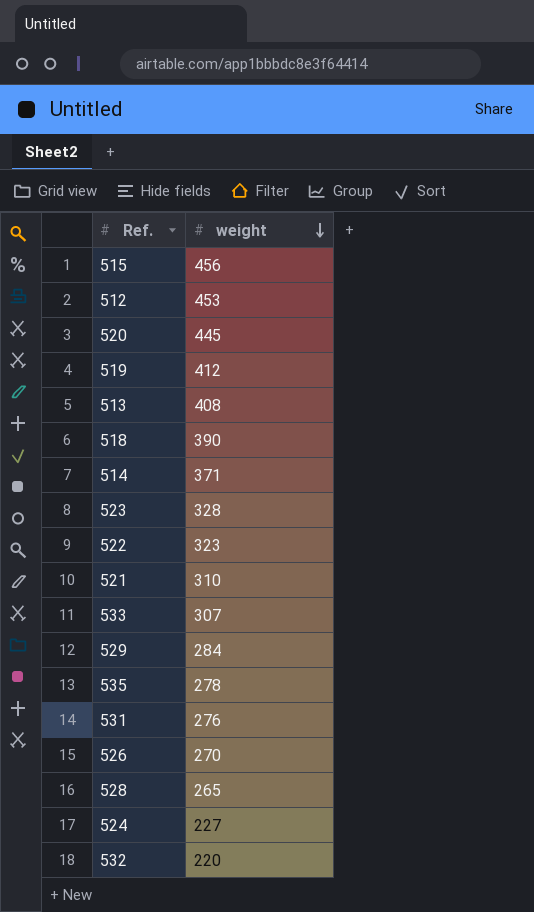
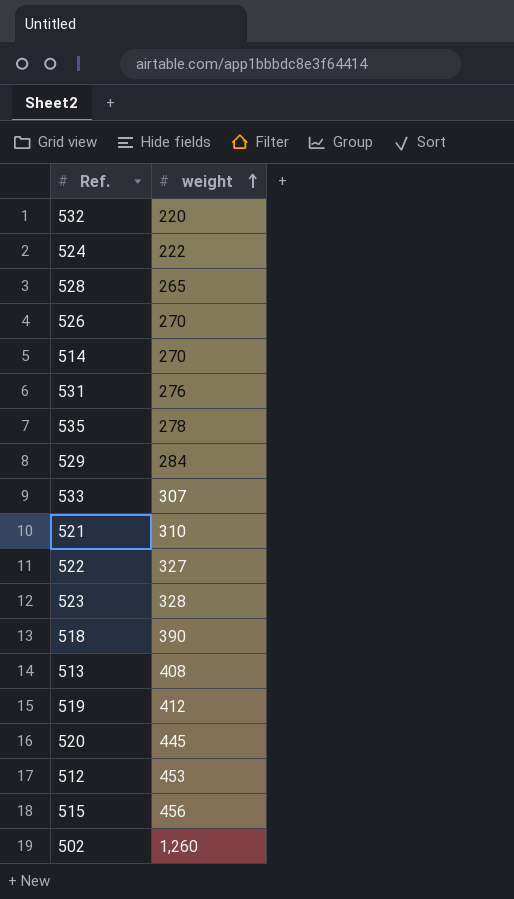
row order: weight descending -> weight ascending
524 | weight: 227 -> 222
514 | weight: 371 -> 270
522 | weight: 323 -> 327
row 502: none -> 1,260

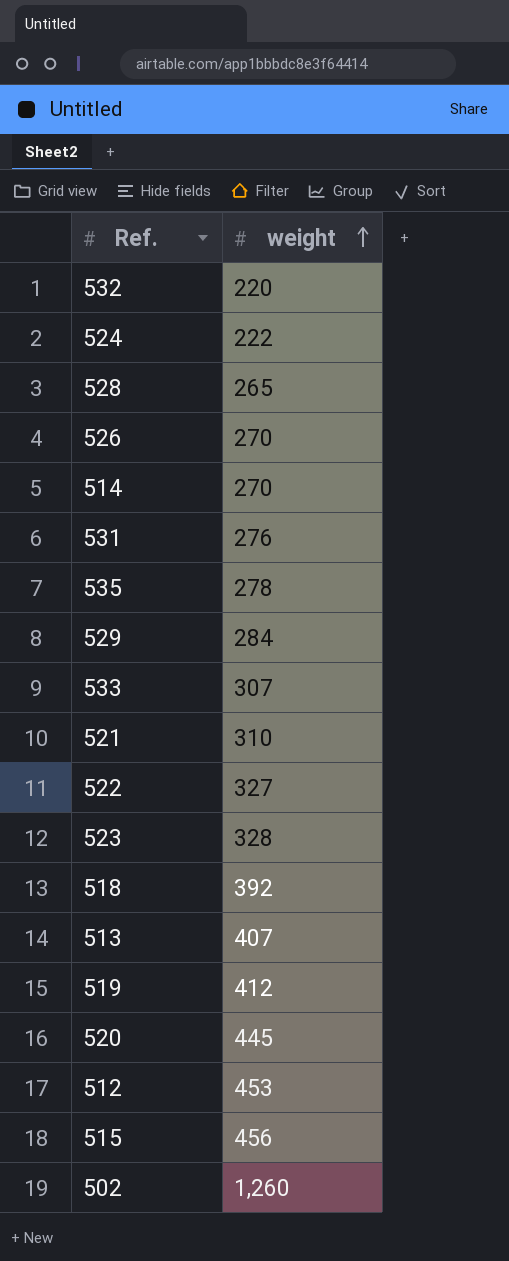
518 | weight: 390 -> 392
513 | weight: 408 -> 407

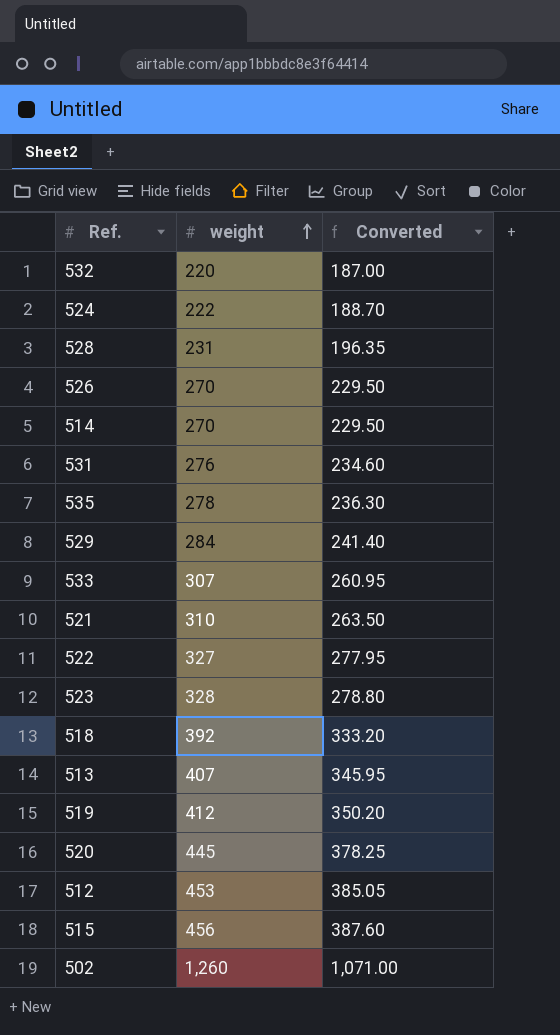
column Converted | formula: none -> [weight] * 0.85
528 | weight: 265 -> 231

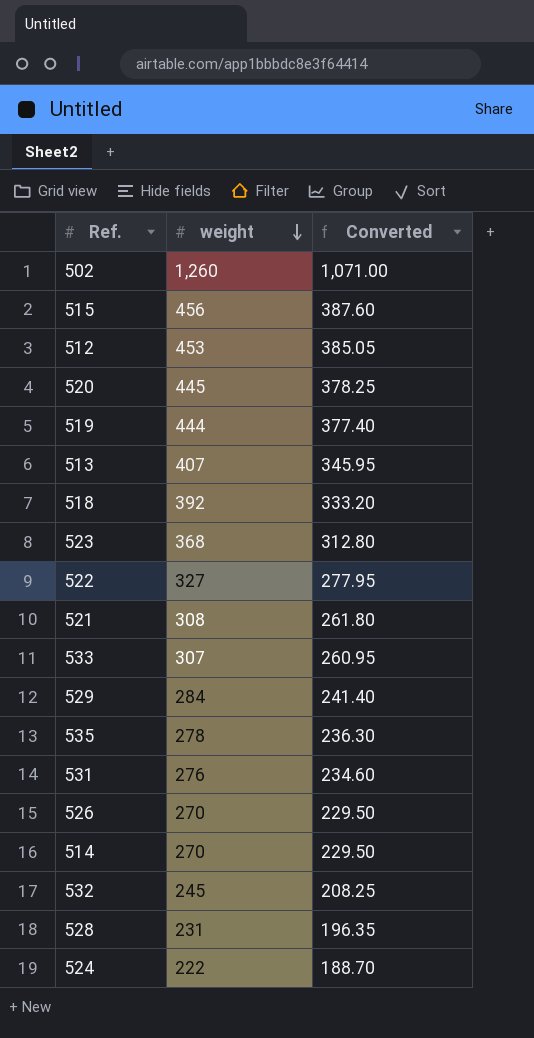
row order: weight ascending -> weight descending
519 | weight: 412 -> 444
519 | Converted: 350.20 -> 377.40
523 | weight: 328 -> 368
523 | Converted: 278.80 -> 312.80
521 | weight: 310 -> 308
521 | Converted: 263.50 -> 261.80
532 | weight: 220 -> 245
532 | Converted: 187.00 -> 208.25

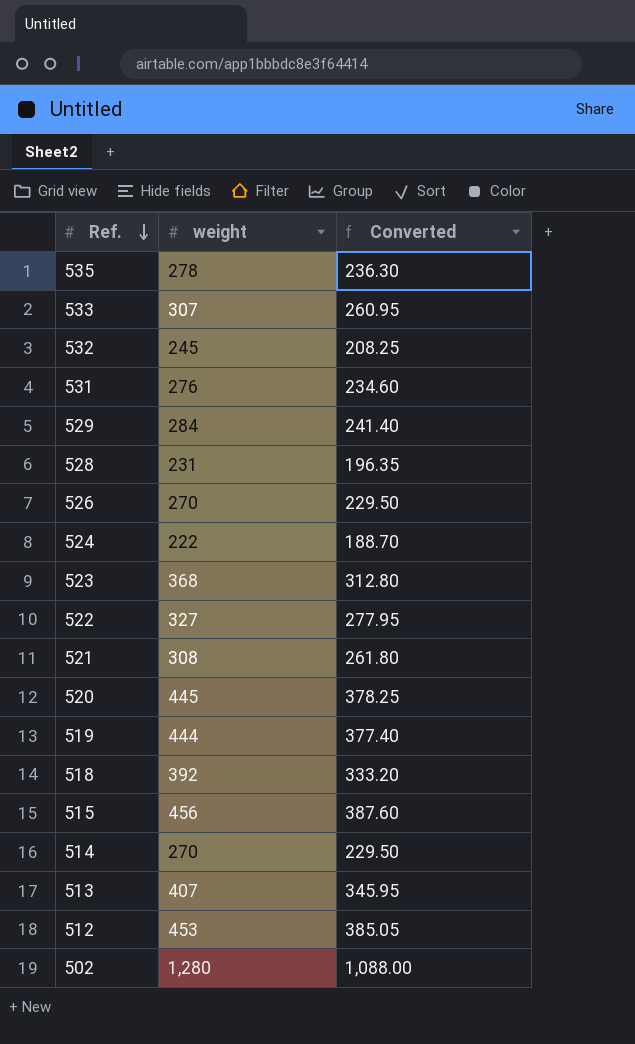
row order: weight descending -> Ref. descending
502 | weight: 1,260 -> 1,280
502 | Converted: 1,071.00 -> 1,088.00

